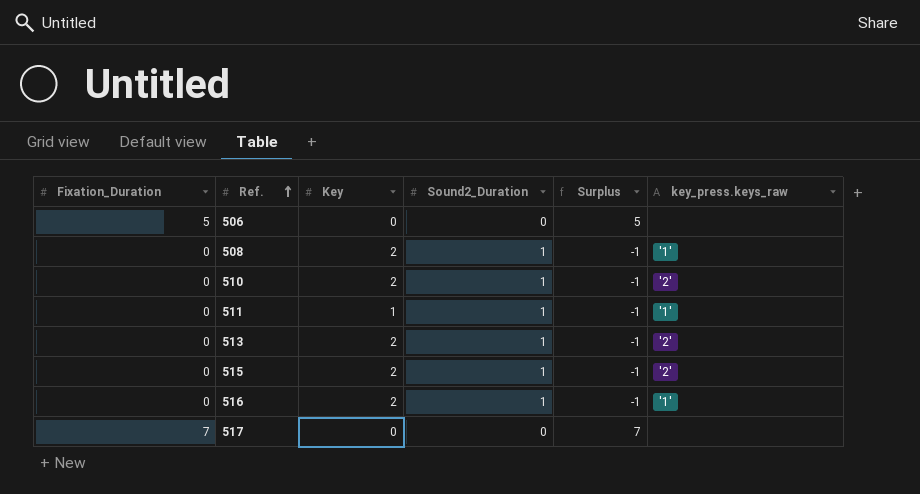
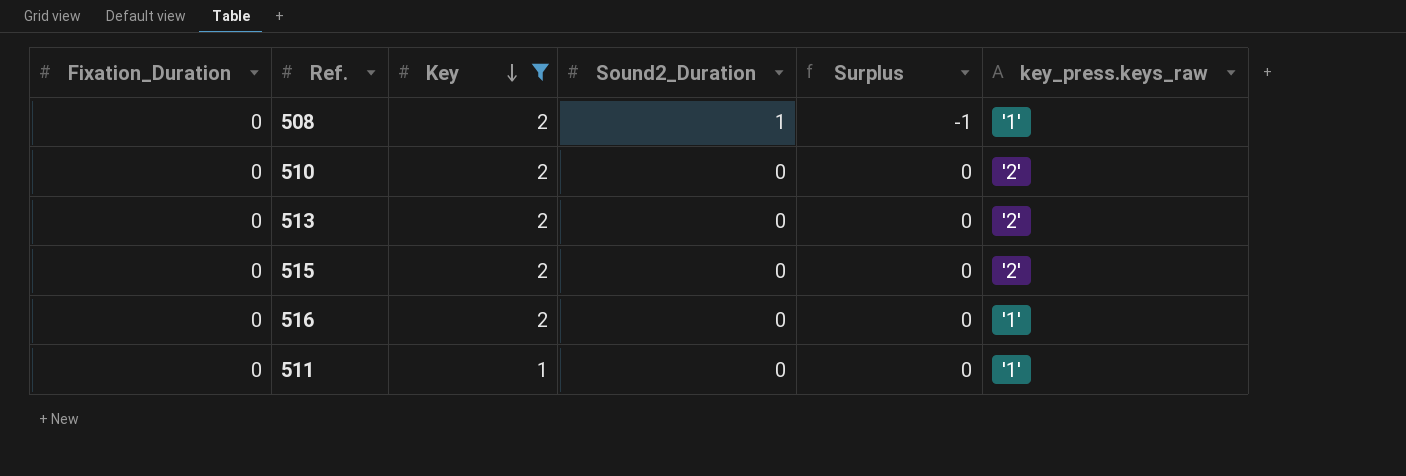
filter: none -> Key != 0
row order: Ref. ascending -> Key descending
510 | Sound2_Duration: 1 -> 0
510 | Surplus: -1 -> 0
513 | Sound2_Duration: 1 -> 0
513 | Surplus: -1 -> 0
515 | Sound2_Duration: 1 -> 0
515 | Surplus: -1 -> 0
516 | Sound2_Duration: 1 -> 0
516 | Surplus: -1 -> 0
511 | Sound2_Duration: 1 -> 0
511 | Surplus: -1 -> 0

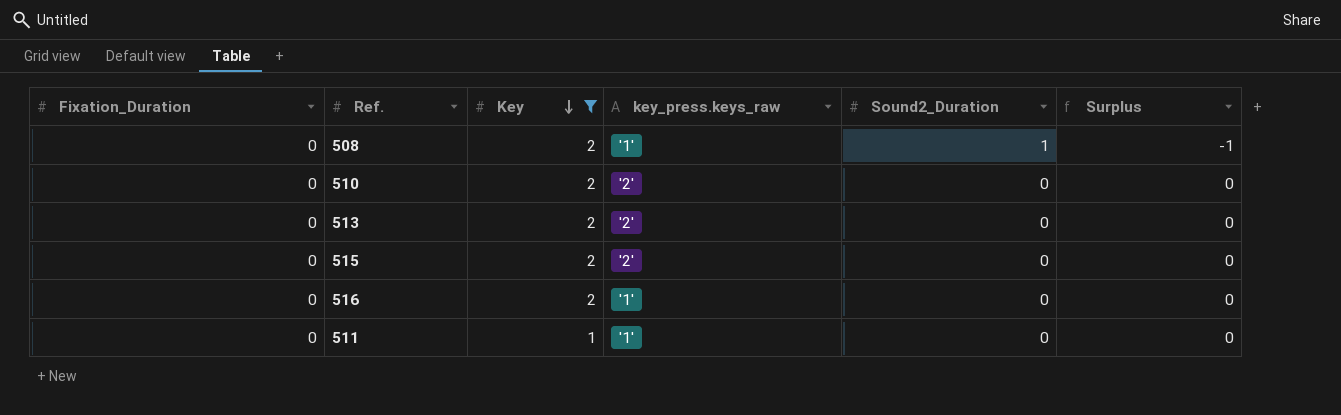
column key_press.keys_raw | position: 6 -> 4

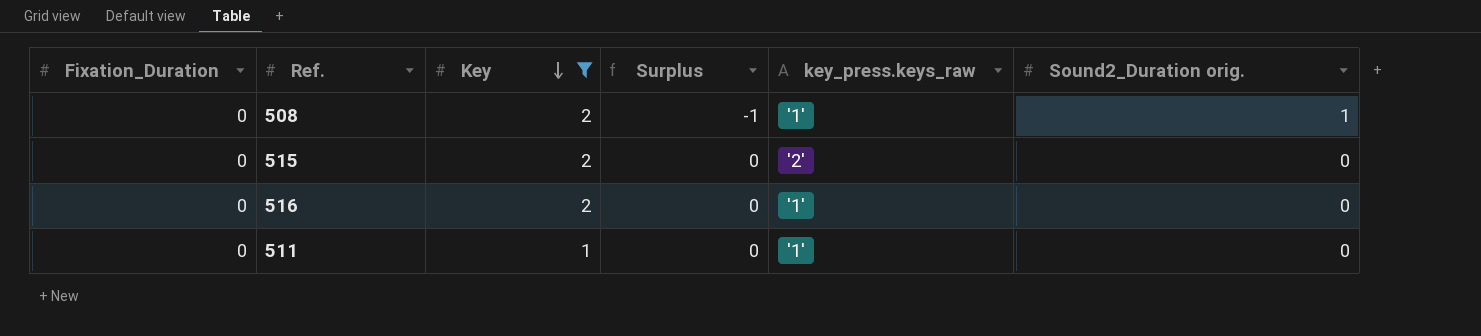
column Surplus | position: 6 -> 4
column name: Sound2_Duration -> Sound2_Duration orig.
row 510: 0 | 2 | '2' | 0 | 0 -> none
row 513: 0 | 2 | '2' | 0 | 0 -> none

